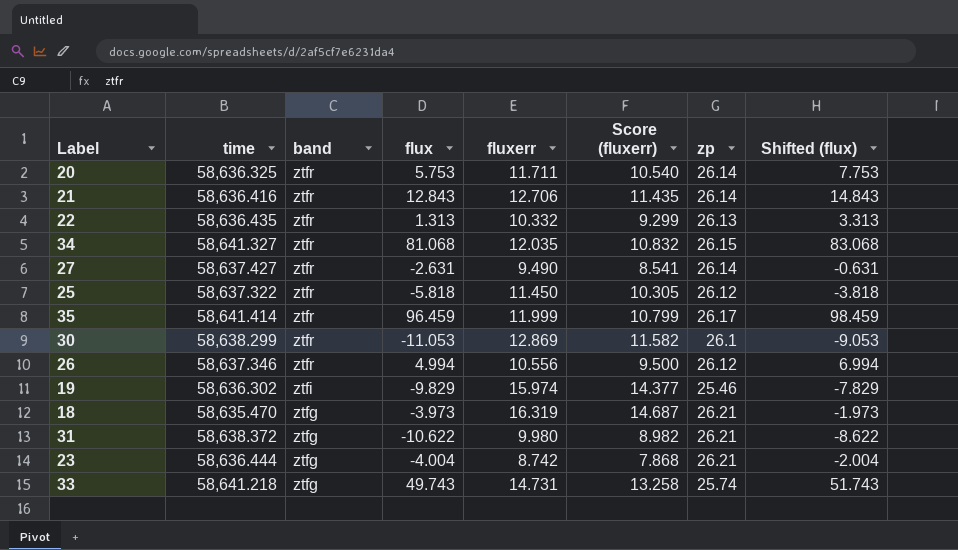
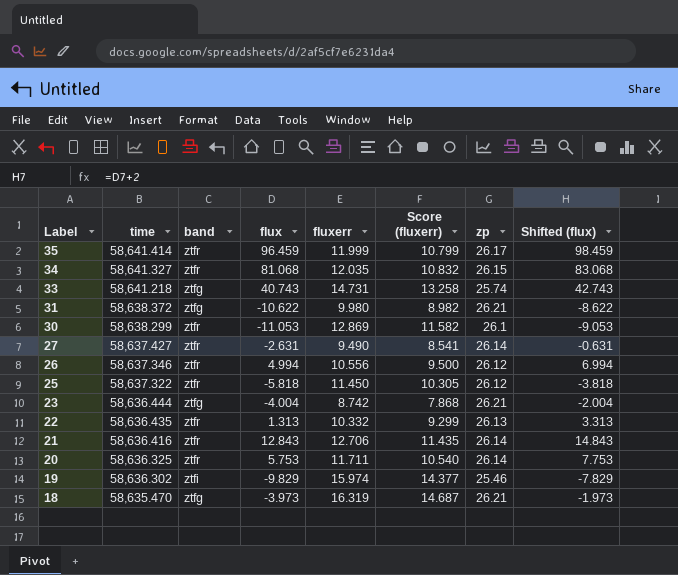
row order: band descending -> Label descending
33 | flux: 49.743 -> 40.743
33 | Shifted (flux): 51.743 -> 42.743

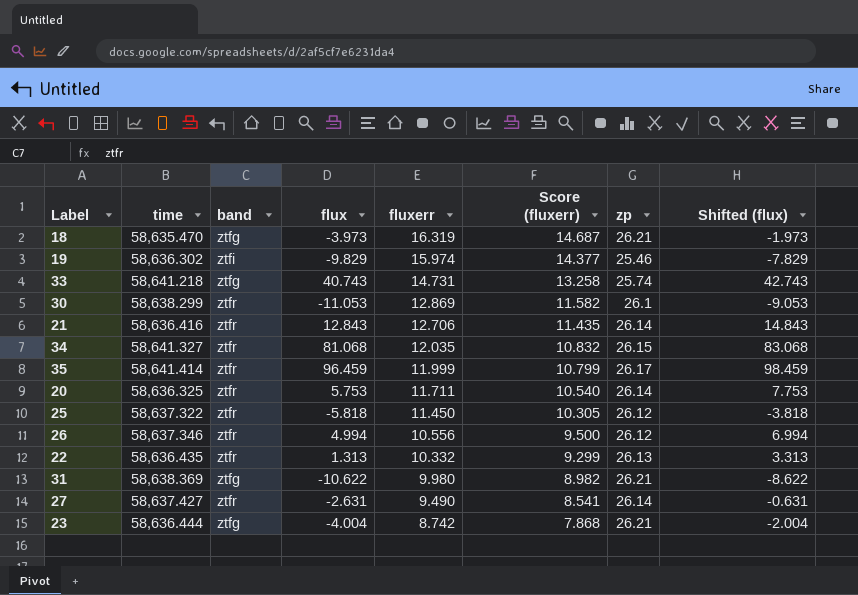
row order: Label descending -> fluxerr descending
31 | time: 58,638.372 -> 58,638.369

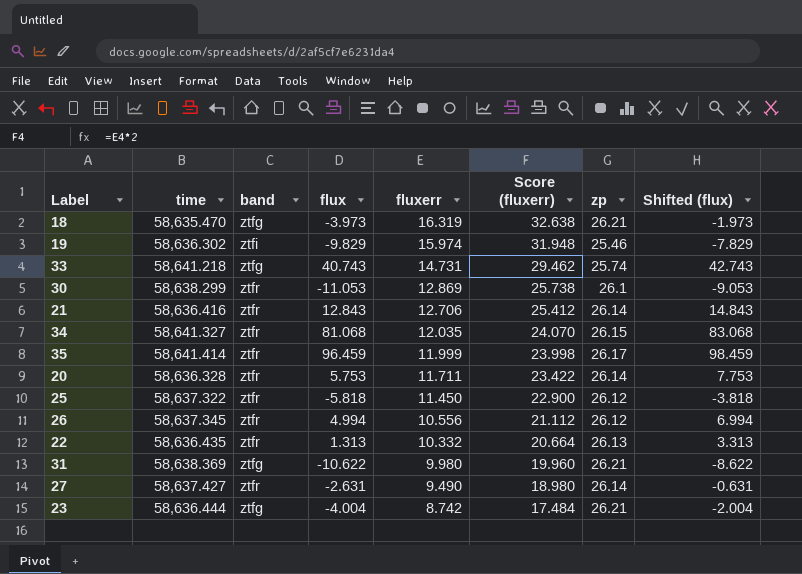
column Score (fluxerr) | formula: [fluxerr] * 0.9 -> [fluxerr] * 2
20 | time: 58,636.325 -> 58,636.328
26 | time: 58,637.346 -> 58,637.345

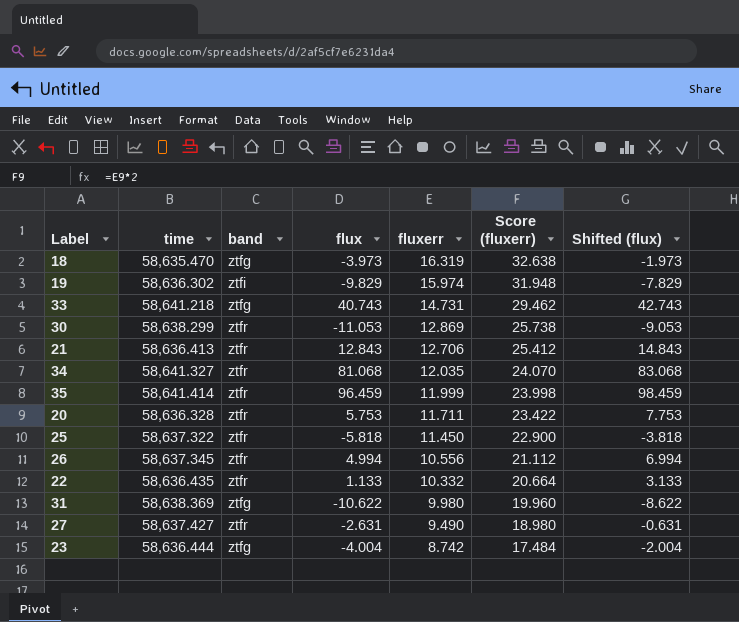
column zp | position: 7 -> none
21 | time: 58,636.416 -> 58,636.413
22 | flux: 1.313 -> 1.133
22 | Shifted (flux): 3.313 -> 3.133

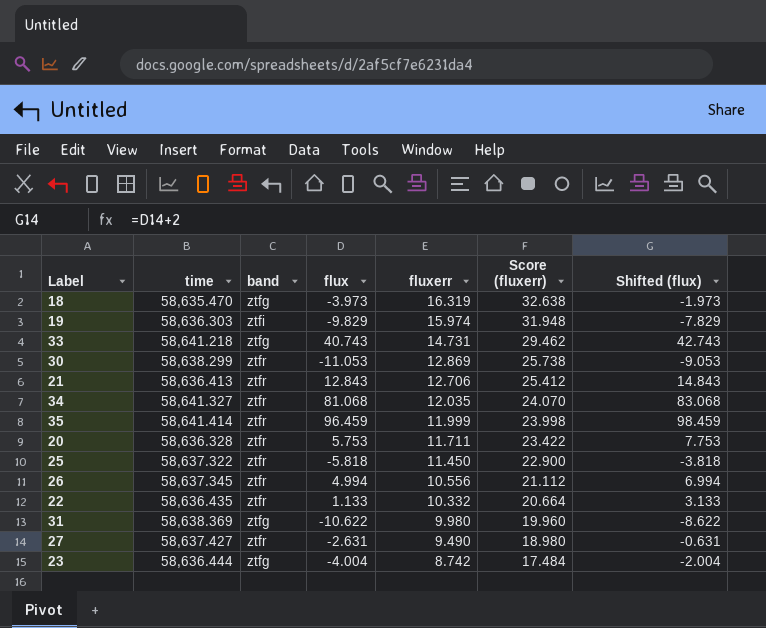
19 | time: 58,636.302 -> 58,636.303

